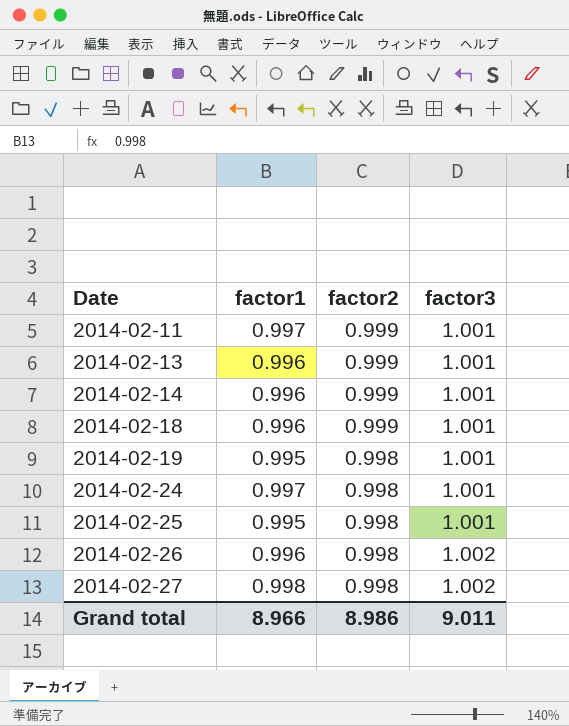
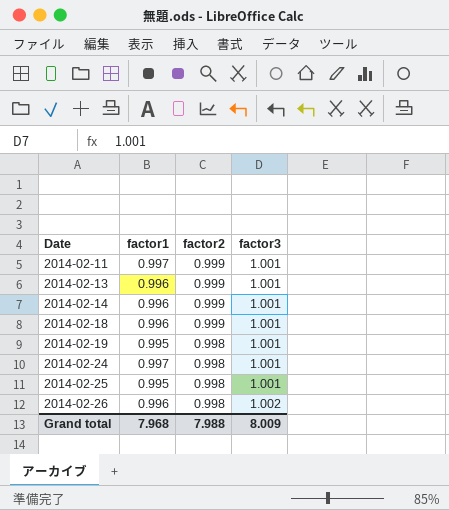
row 2014-02-27: 0.998 | 0.998 | 1.002 -> none
Grand total | factor1: 8.966 -> 7.968
Grand total | factor2: 8.986 -> 7.988
Grand total | factor3: 9.011 -> 8.009

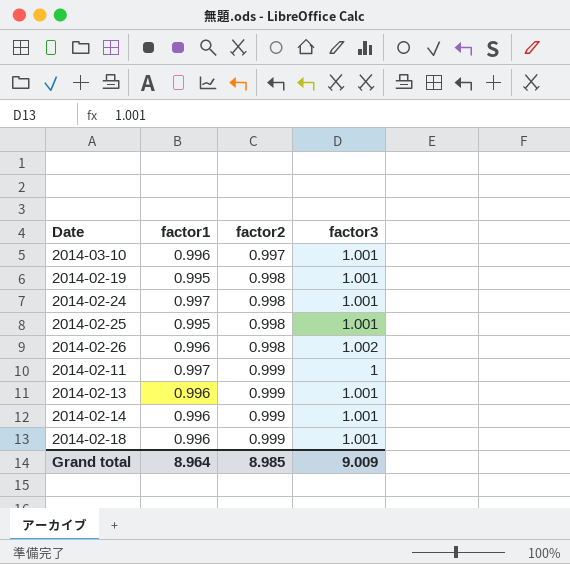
row order: Date ascending -> factor2 ascending
row 2014-03-10: none -> 0.996 | 0.997 | 1.001
2014-02-11 | factor3: 1.001 -> 1
Grand total | factor1: 7.968 -> 8.964
Grand total | factor2: 7.988 -> 8.985
Grand total | factor3: 8.009 -> 9.009

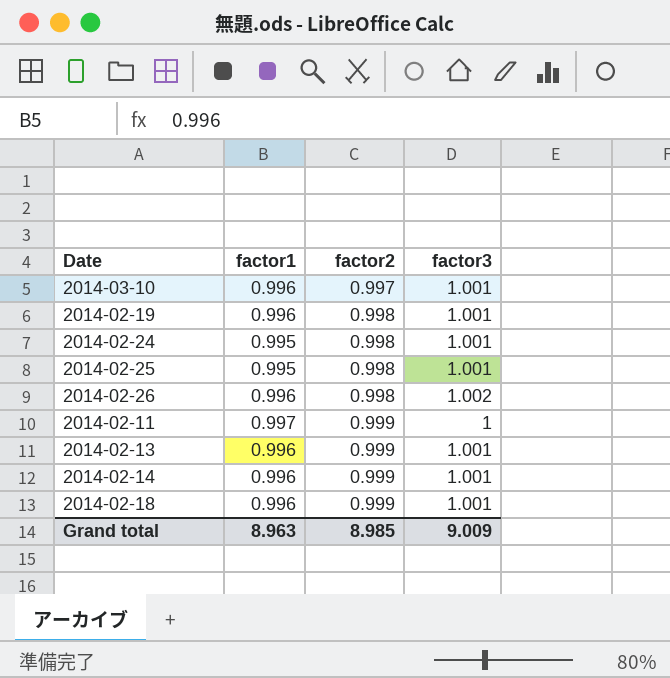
2014-02-19 | factor1: 0.995 -> 0.996
2014-02-24 | factor1: 0.997 -> 0.995
Grand total | factor1: 8.964 -> 8.963

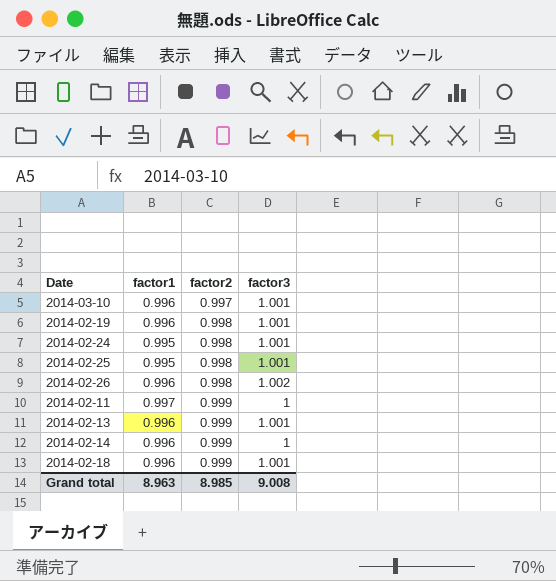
2014-02-14 | factor3: 1.001 -> 1
Grand total | factor3: 9.009 -> 9.008

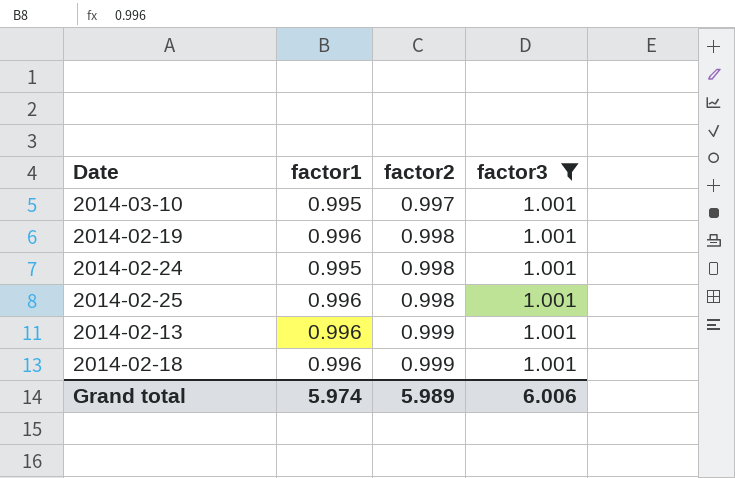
filter: none -> factor3 = 1.001
2014-03-10 | factor1: 0.996 -> 0.995
2014-02-25 | factor1: 0.995 -> 0.996
Grand total | factor1: 8.963 -> 5.974
Grand total | factor2: 8.985 -> 5.989
Grand total | factor3: 9.008 -> 6.006

